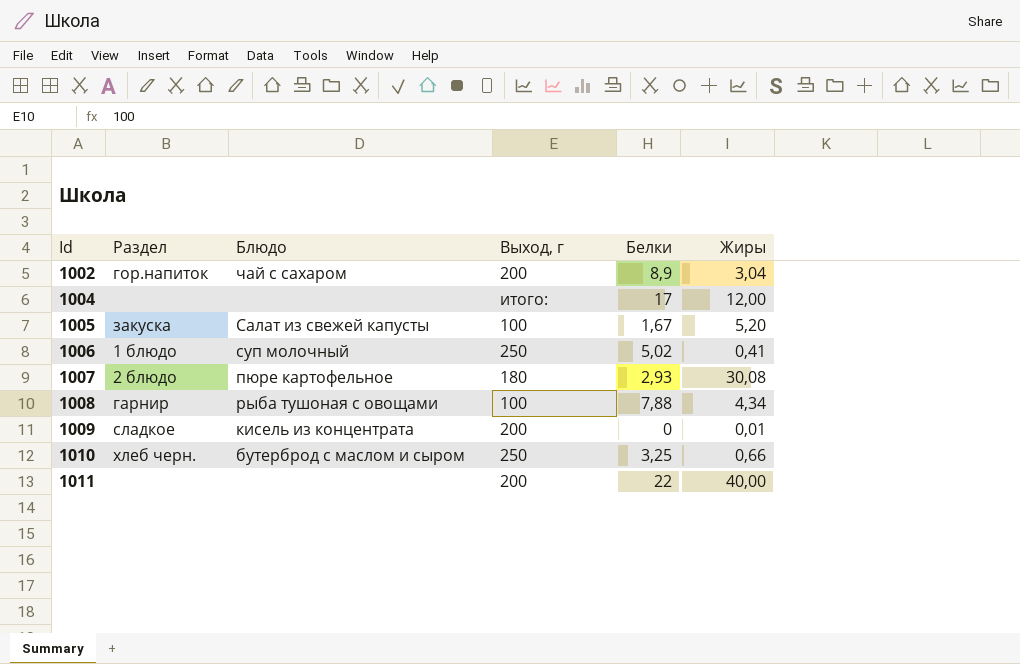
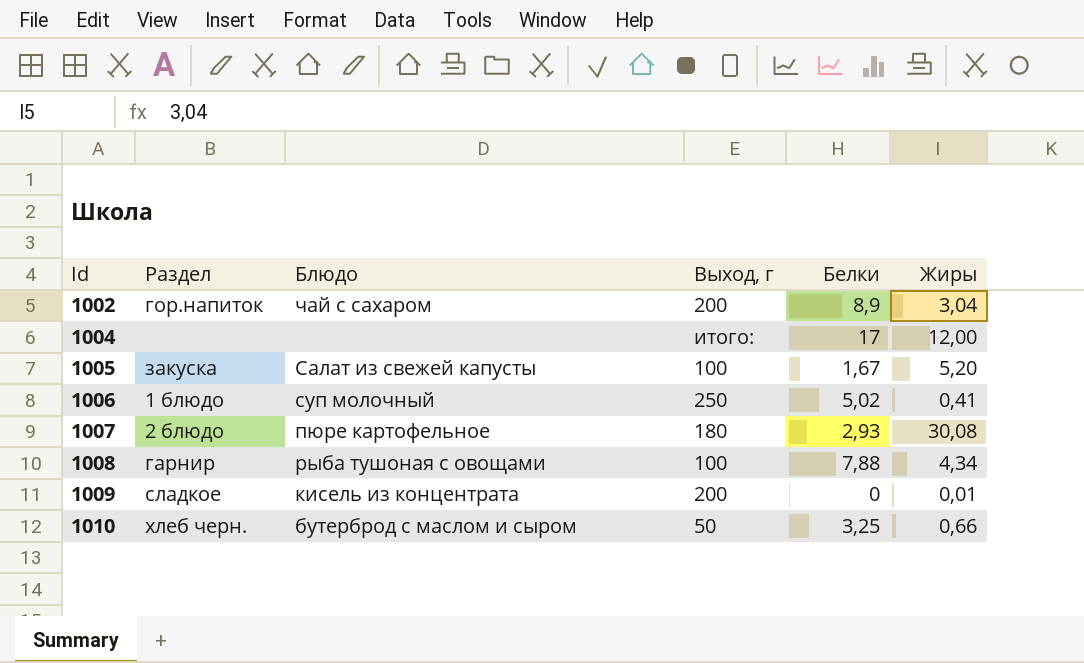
row 1011: none | none | 200 | 22 | 40,00 -> none
1010 | Выход, г: 250 -> 50

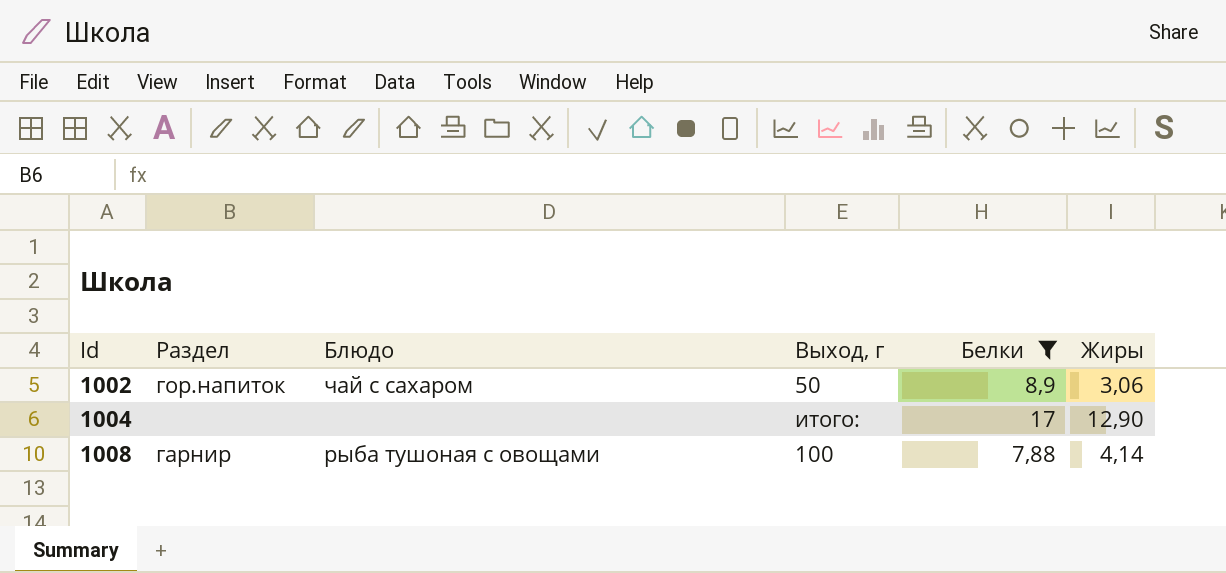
filter: none -> Белки >= 7,88
1002 | Выход, г: 200 -> 50
1002 | Жиры: 3,04 -> 3,06
1004 | Жиры: 12,00 -> 12,90
1008 | Жиры: 4,34 -> 4,14

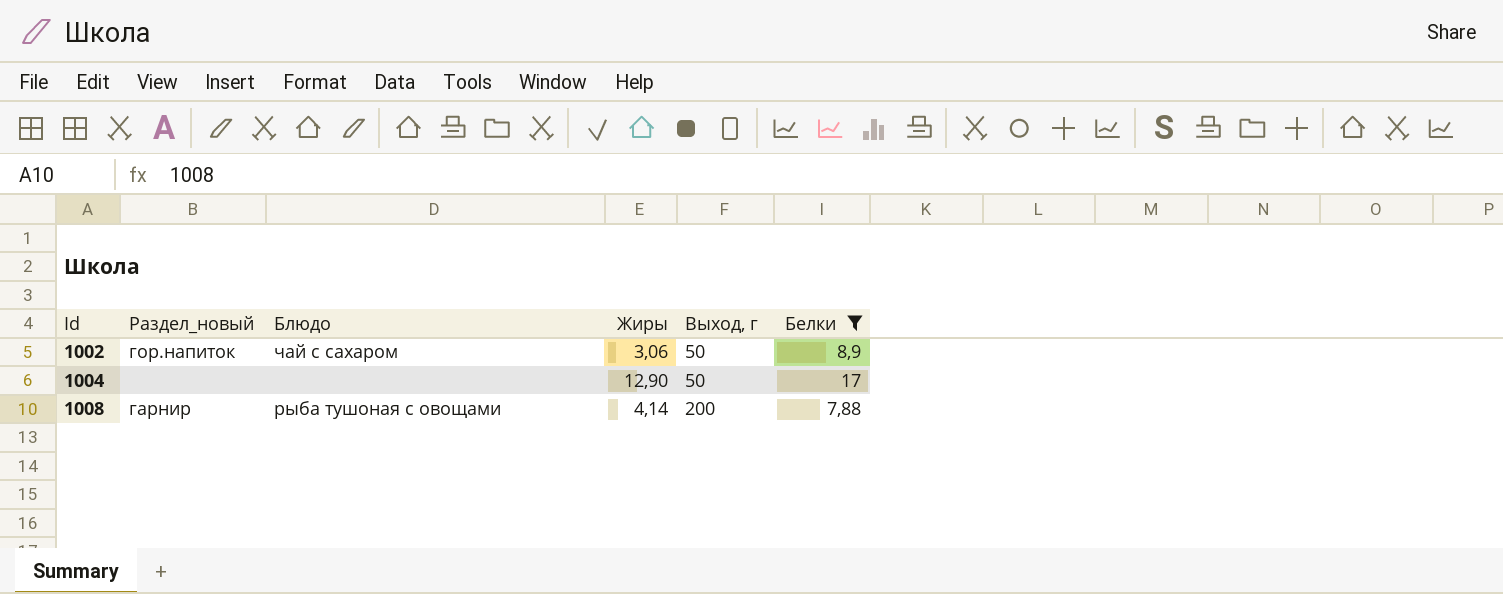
column name: Раздел -> Раздел_новый
column Жиры | position: 6 -> 4
1004 | Выход, г: итого: -> 50
1008 | Выход, г: 100 -> 200

